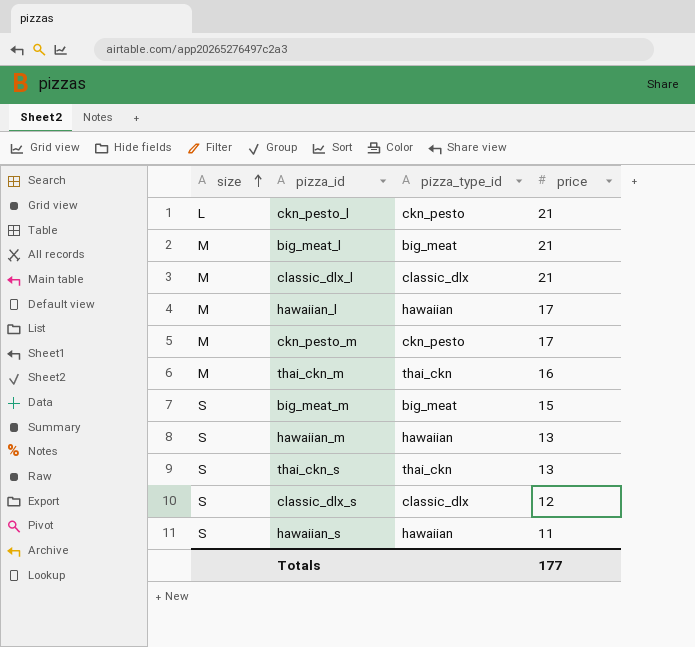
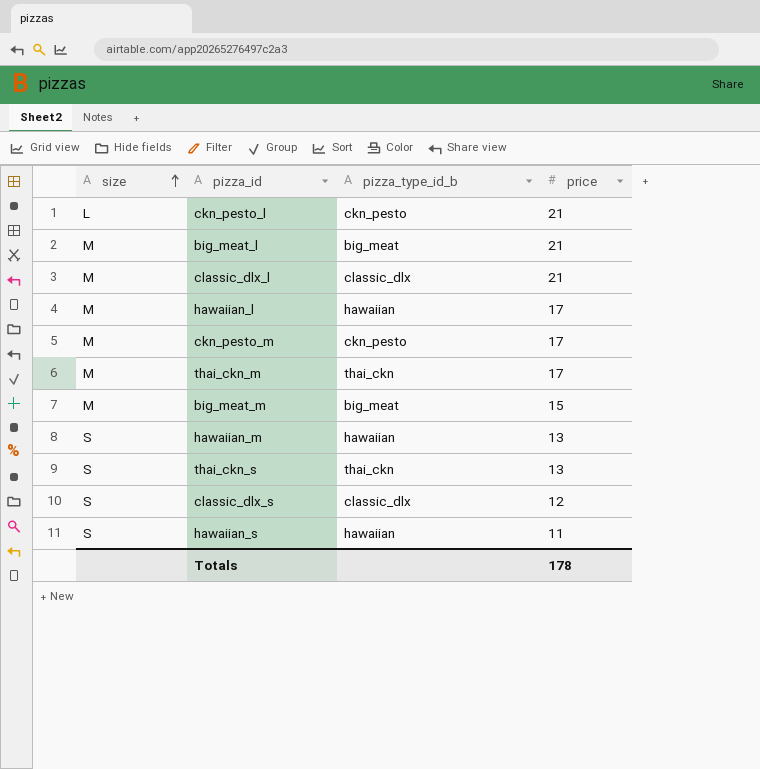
column name: pizza_type_id -> pizza_type_id_b
thai_ckn_m | price: 16 -> 17
big_meat_m | size: S -> M
Totals | price: 177 -> 178

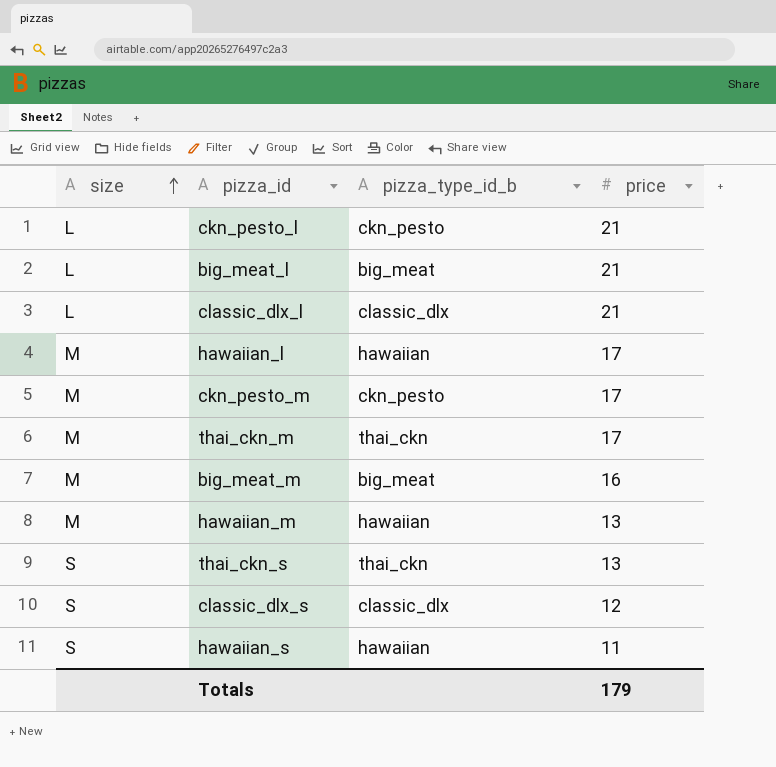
big_meat_l | size: M -> L
classic_dlx_l | size: M -> L
big_meat_m | price: 15 -> 16
hawaiian_m | size: S -> M
Totals | price: 178 -> 179

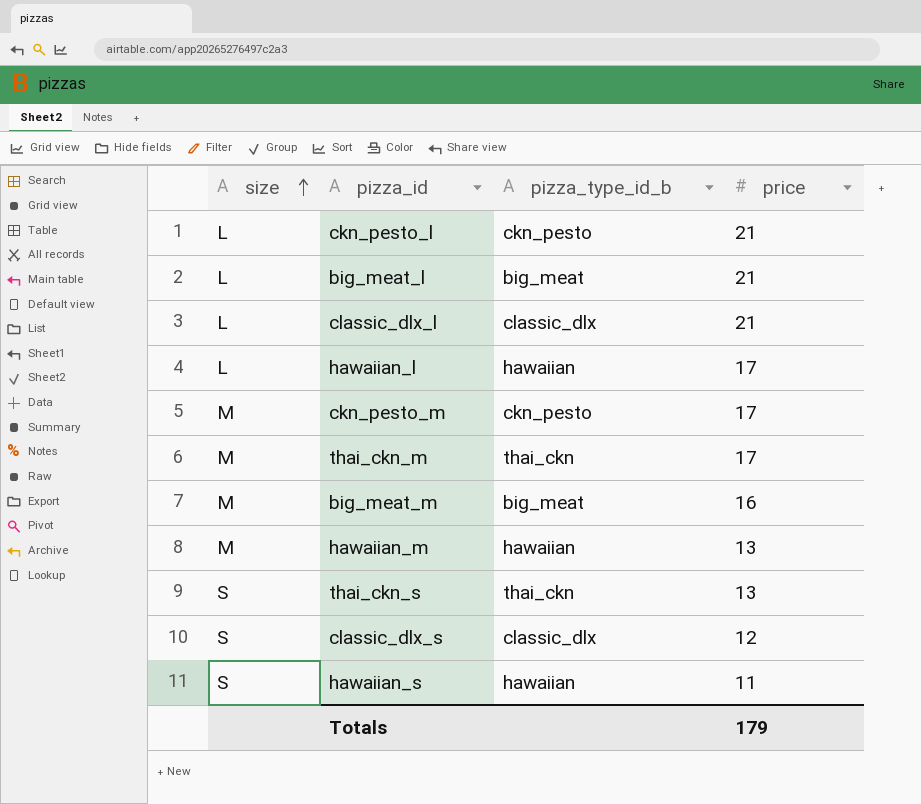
hawaiian_l | size: M -> L

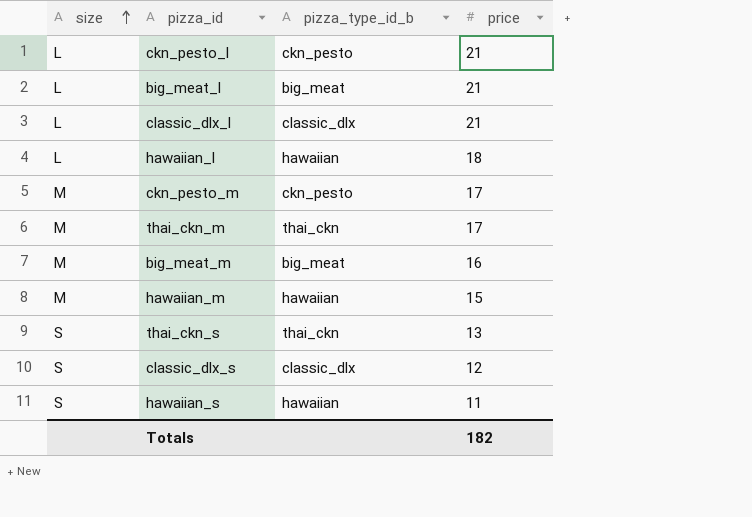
hawaiian_l | price: 17 -> 18
hawaiian_m | price: 13 -> 15
Totals | price: 179 -> 182

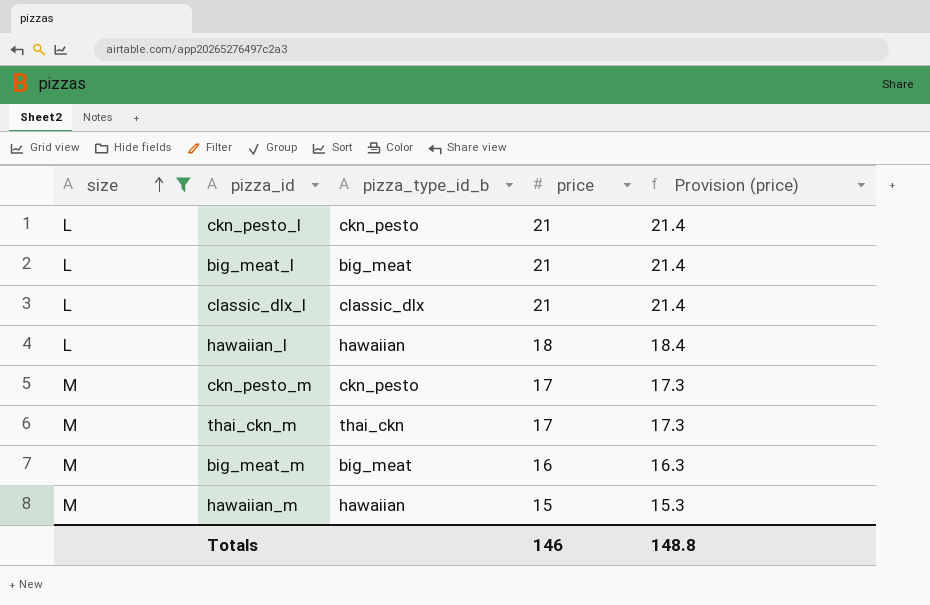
filter: none -> size != S
column Provision (price) | formula: none -> [price] * 1.02
Totals | price: 182 -> 146

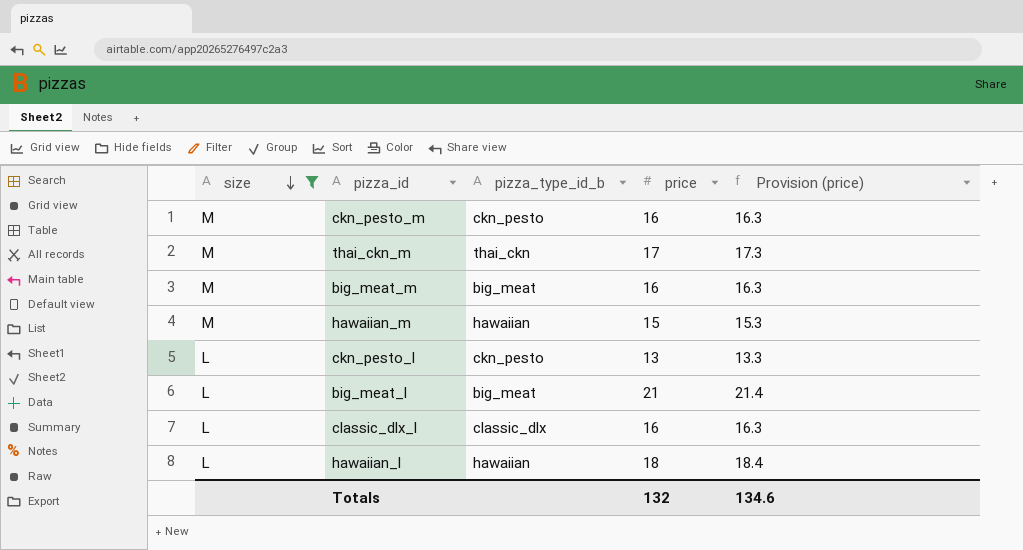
row order: size ascending -> size descending
ckn_pesto_m | price: 17 -> 16
ckn_pesto_m | Provision (price): 17.3 -> 16.3
ckn_pesto_l | price: 21 -> 13
ckn_pesto_l | Provision (price): 21.4 -> 13.3
classic_dlx_l | price: 21 -> 16
classic_dlx_l | Provision (price): 21.4 -> 16.3
Totals | price: 146 -> 132
Totals | Provision (price): 148.8 -> 134.6

